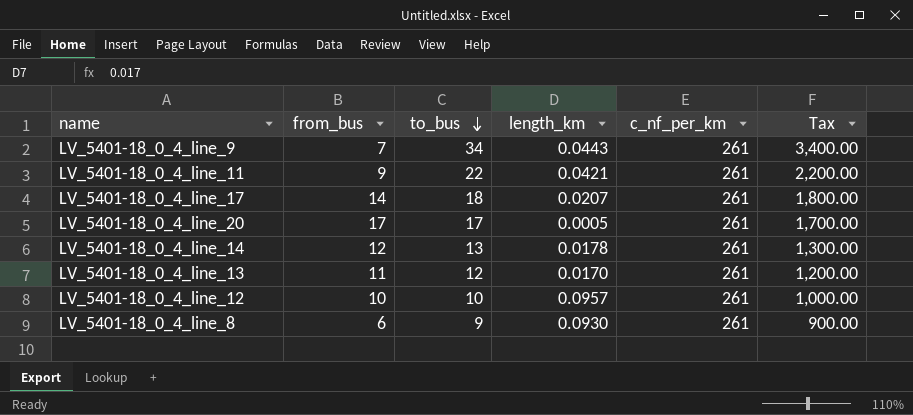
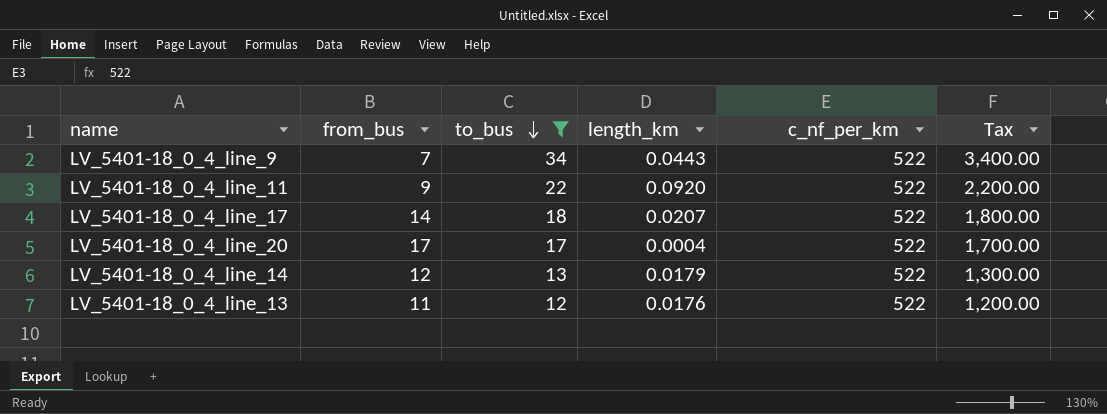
filter: none -> to_bus >= 12
LV_5401-18_0_4_line_9 | c_nf_per_km: 261 -> 522
LV_5401-18_0_4_line_11 | length_km: 0.0421 -> 0.0920
LV_5401-18_0_4_line_11 | c_nf_per_km: 261 -> 522
LV_5401-18_0_4_line_17 | c_nf_per_km: 261 -> 522
LV_5401-18_0_4_line_20 | length_km: 0.0005 -> 0.0004
LV_5401-18_0_4_line_20 | c_nf_per_km: 261 -> 522
LV_5401-18_0_4_line_14 | length_km: 0.0178 -> 0.0179
LV_5401-18_0_4_line_14 | c_nf_per_km: 261 -> 522
LV_5401-18_0_4_line_13 | length_km: 0.0170 -> 0.0176
LV_5401-18_0_4_line_13 | c_nf_per_km: 261 -> 522

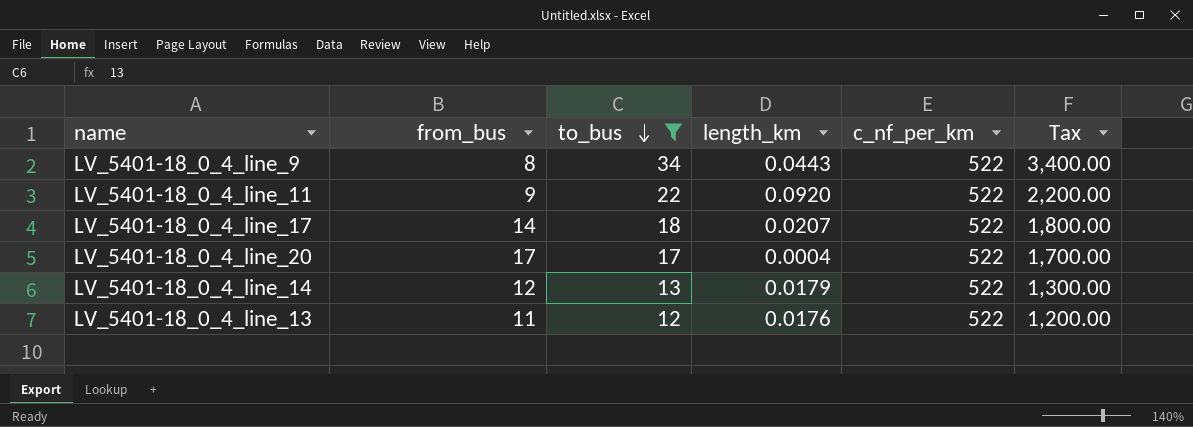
LV_5401-18_0_4_line_9 | from_bus: 7 -> 8

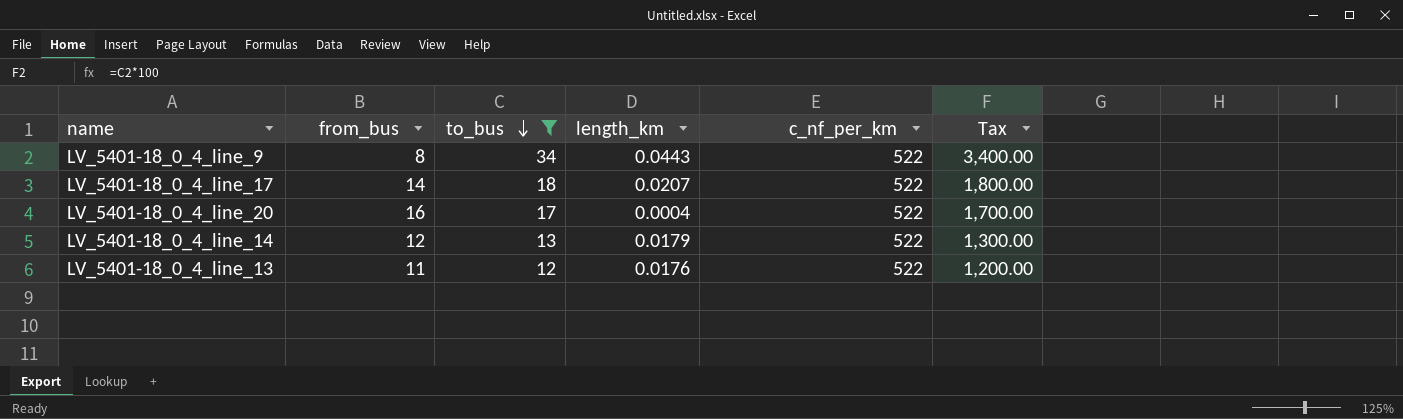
row LV_5401-18_0_4_line_11: 9 | 22 | 0.0920 | 522 | 2,200.00 -> none
LV_5401-18_0_4_line_20 | from_bus: 17 -> 16

